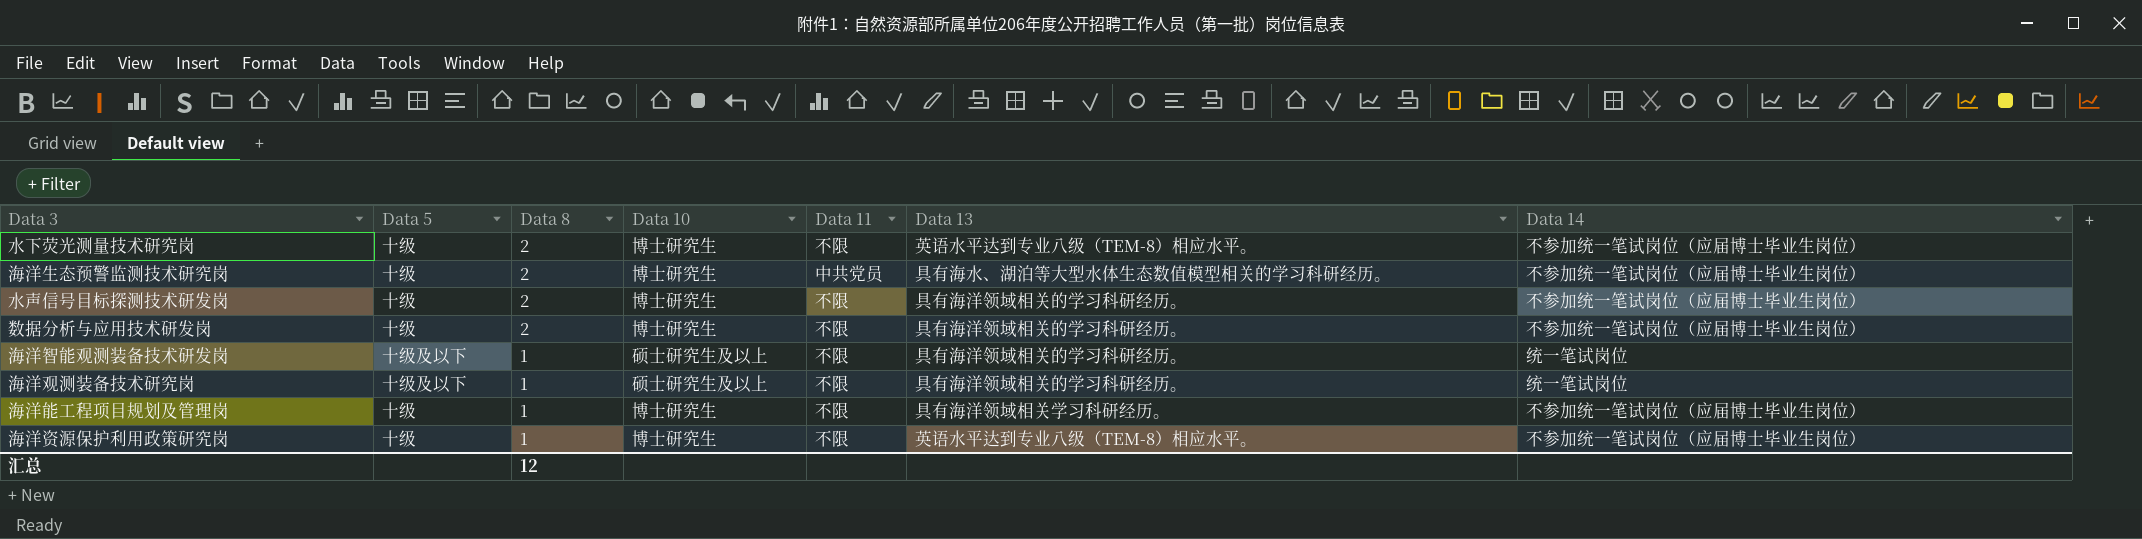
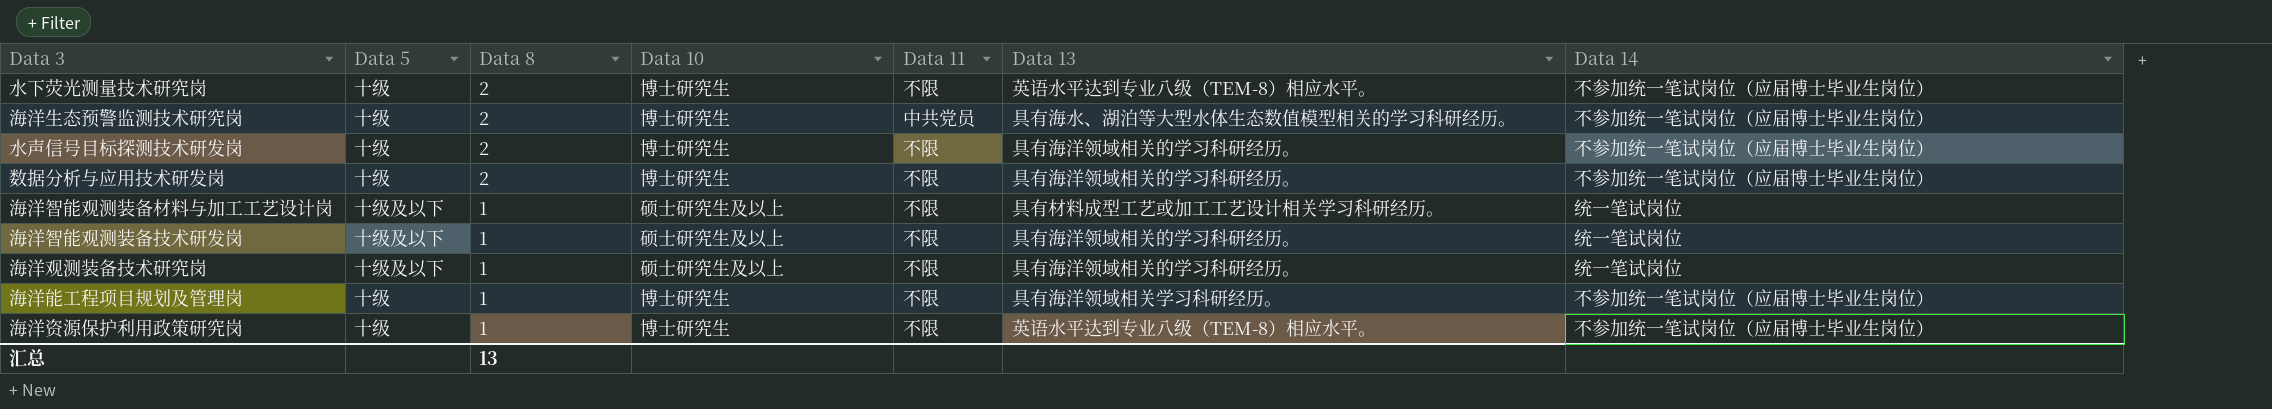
row 海洋智能观测装备材料与加工工艺设计岗: none -> 十级及以下 | 1 | 硕士研究生及以上 | 不限 | 具有材料成型工艺或加工工艺设计相关学习科研经历。 | 统一笔试岗位
汇总 | Data 8: 12 -> 13

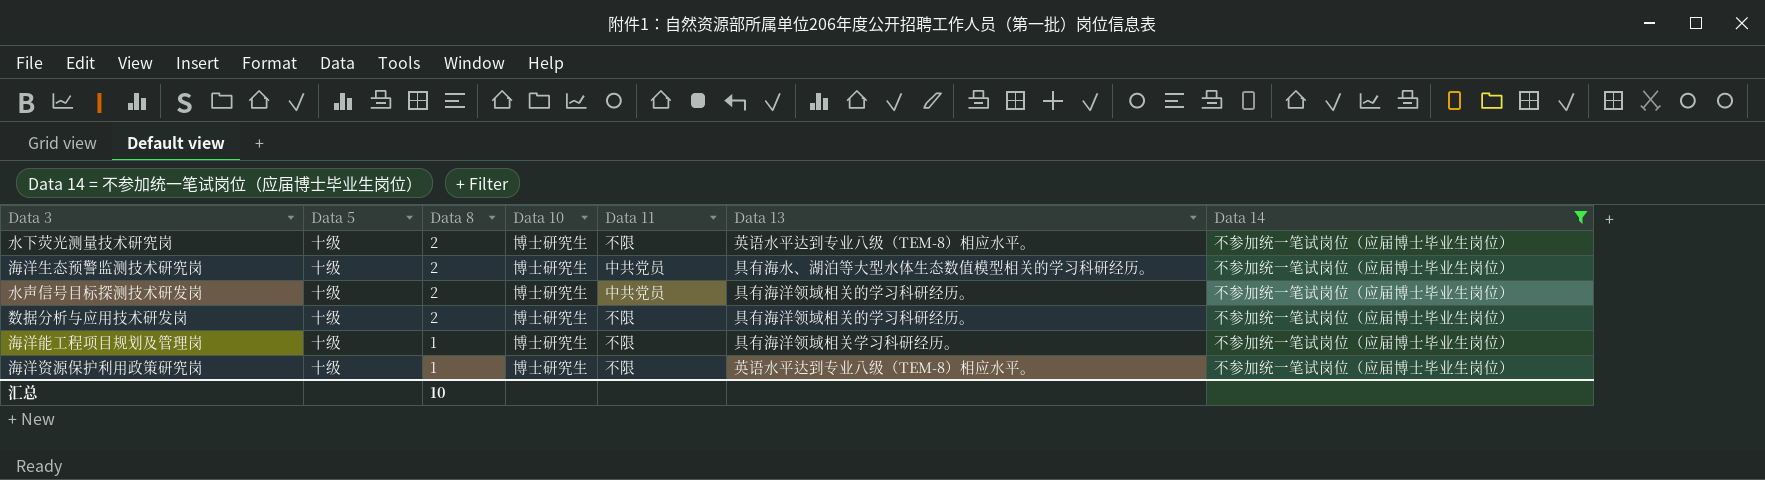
filter: none -> Data 14 = 不参加统一笔试岗位（应届博士毕业生岗位）
水声信号目标探测技术研发岗 | Data 11: 不限 -> 中共党员
汇总 | Data 8: 13 -> 10

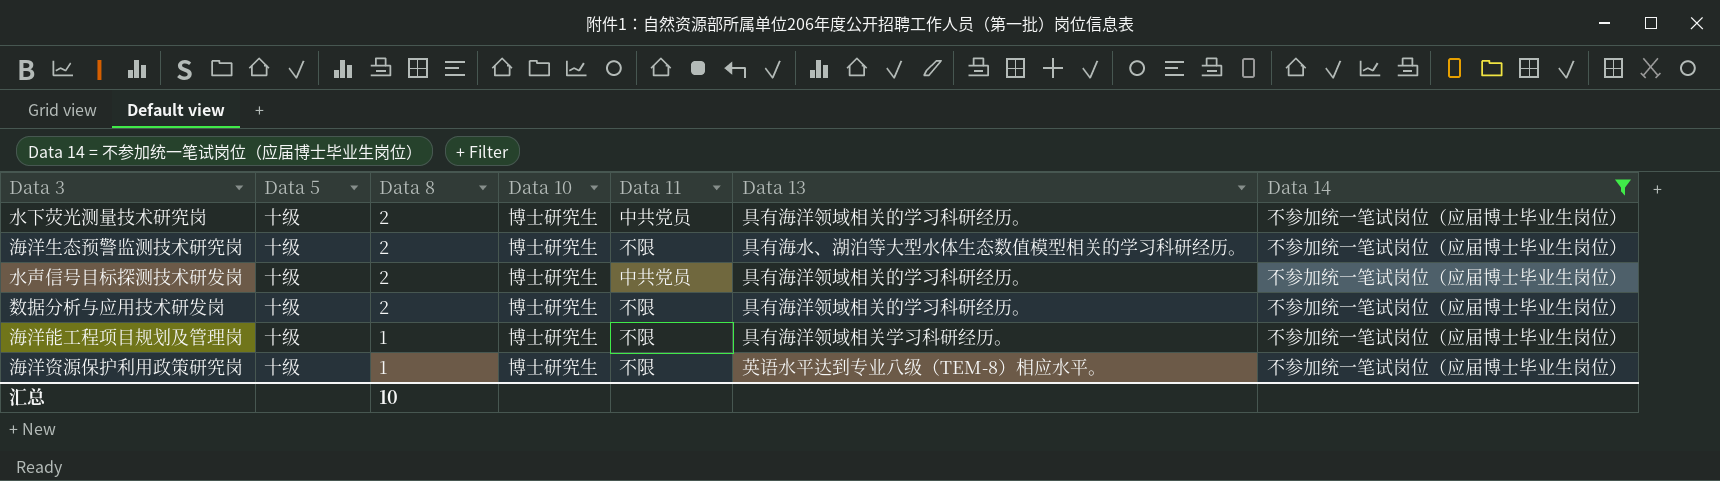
水下荧光测量技术研究岗 | Data 11: 不限 -> 中共党员
水下荧光测量技术研究岗 | Data 13: 英语水平达到专业八级（TEM-8）相应水平。 -> 具有海洋领域相关的学习科研经历。
海洋生态预警监测技术研究岗 | Data 11: 中共党员 -> 不限

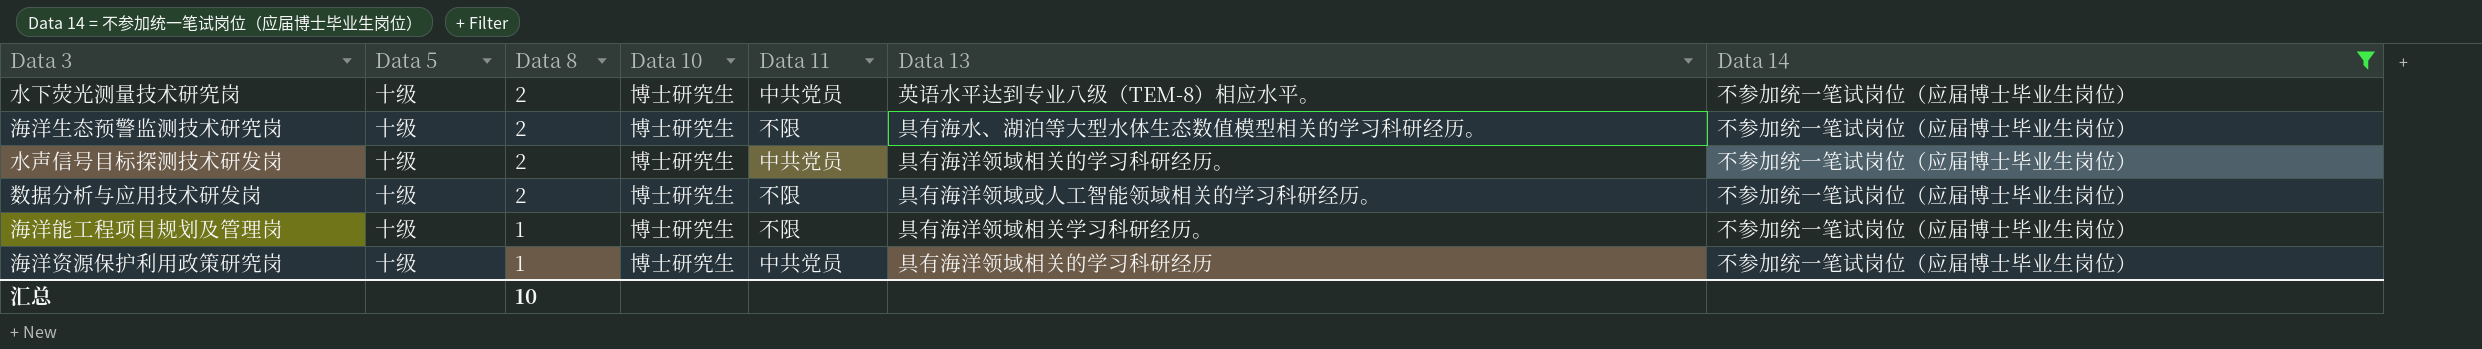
水下荧光测量技术研究岗 | Data 13: 具有海洋领域相关的学习科研经历。 -> 英语水平达到专业八级（TEM-8）相应水平。
数据分析与应用技术研发岗 | Data 13: 具有海洋领域相关的学习科研经历。 -> 具有海洋领域或人工智能领域相关的学习科研经历。
海洋资源保护利用政策研究岗 | Data 11: 不限 -> 中共党员
海洋资源保护利用政策研究岗 | Data 13: 英语水平达到专业八级（TEM-8）相应水平。 -> 具有海洋领域相关的学习科研经历

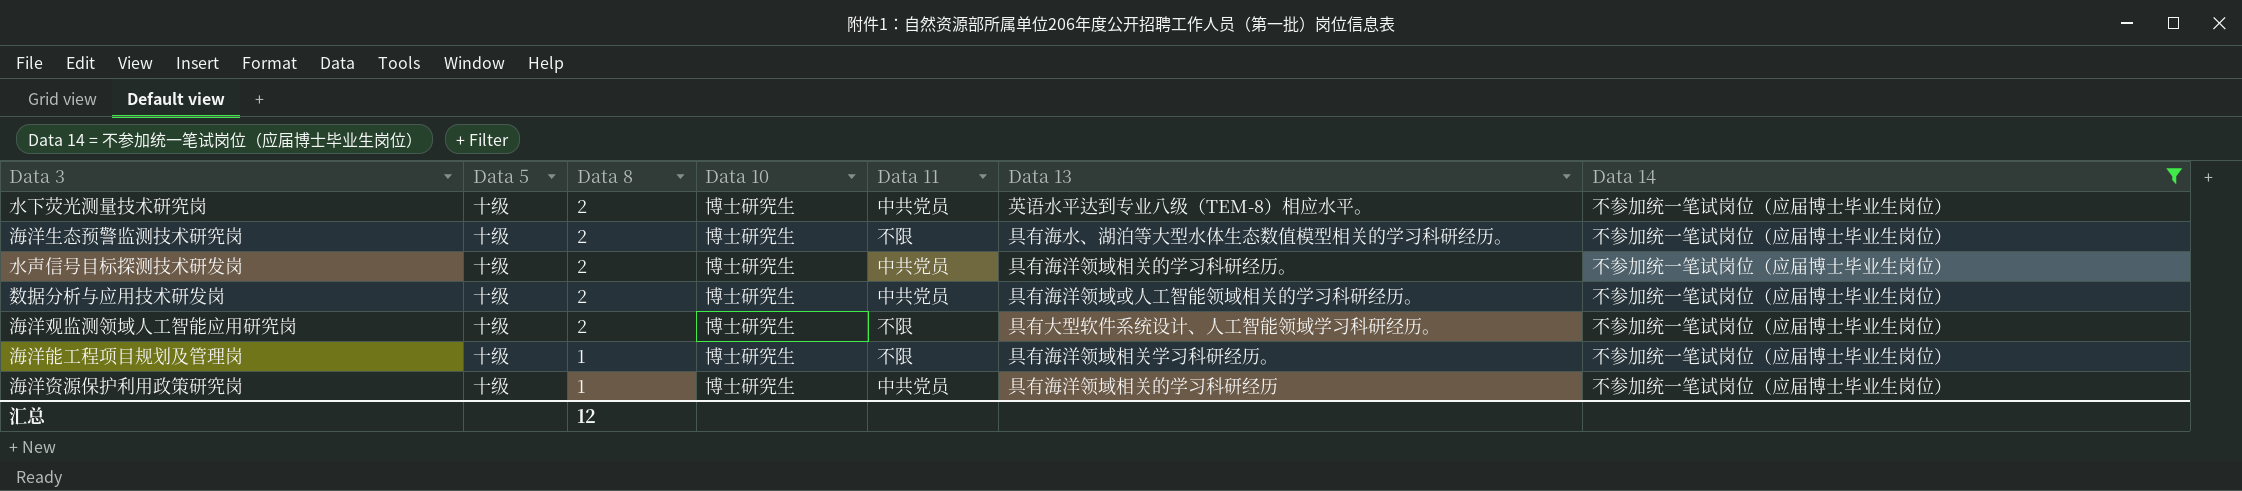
数据分析与应用技术研发岗 | Data 11: 不限 -> 中共党员
row 海洋观监测领域人工智能应用研究岗: none -> 十级 | 2 | 博士研究生 | 不限 | 具有大型软件系统设计、人工智能领域学习科研经历。 | 不参加统一笔试岗位（应届博士毕业生岗位）
汇总 | Data 8: 10 -> 12

